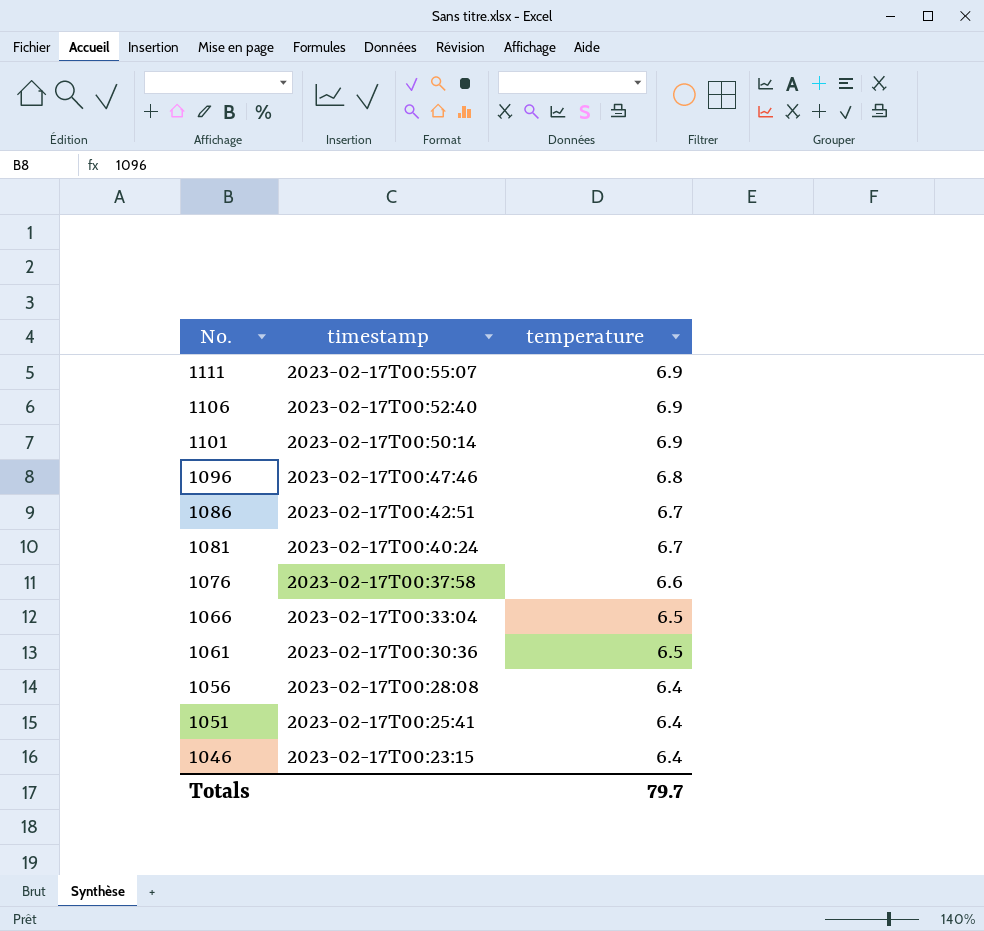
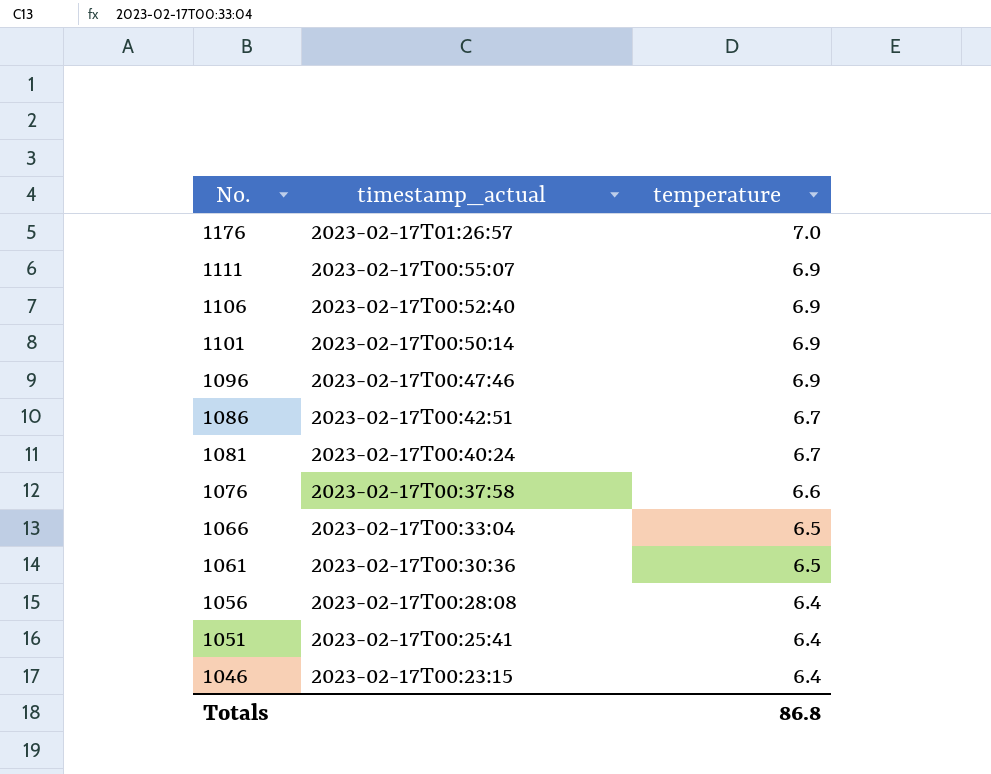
column name: timestamp -> timestamp_actual
row 1176: none -> 2023-02-17T01:26:57 | 7.0
1096 | temperature: 6.8 -> 6.9
Totals | temperature: 79.7 -> 86.8

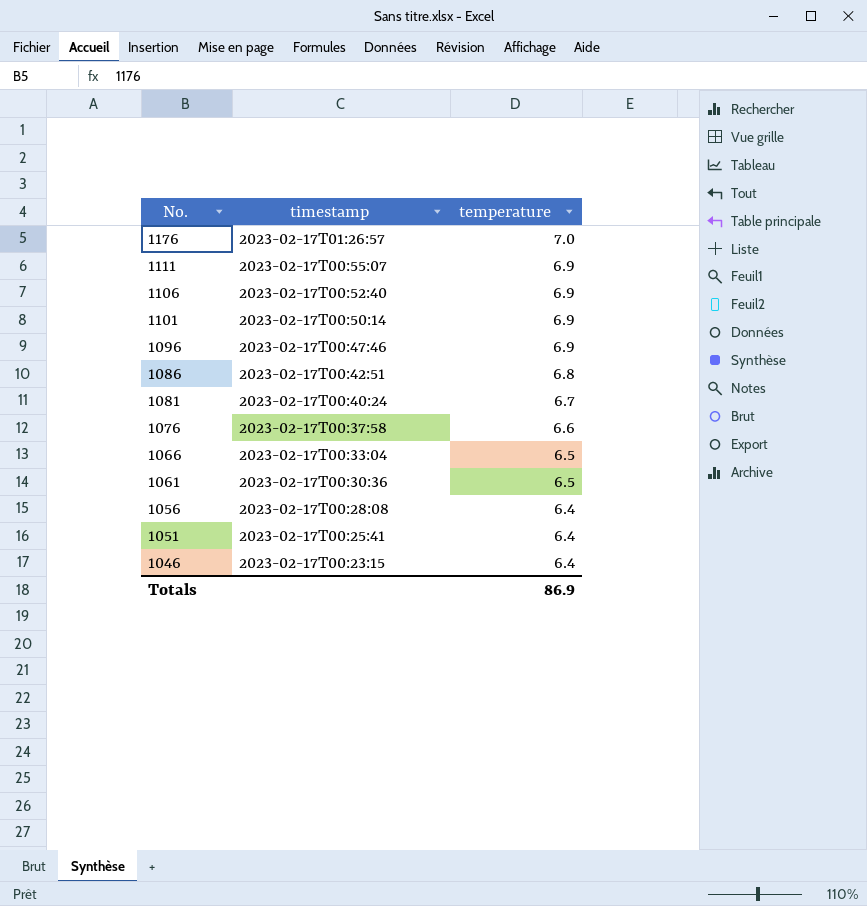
column name: timestamp_actual -> timestamp
1086 | temperature: 6.7 -> 6.8
Totals | temperature: 86.8 -> 86.9

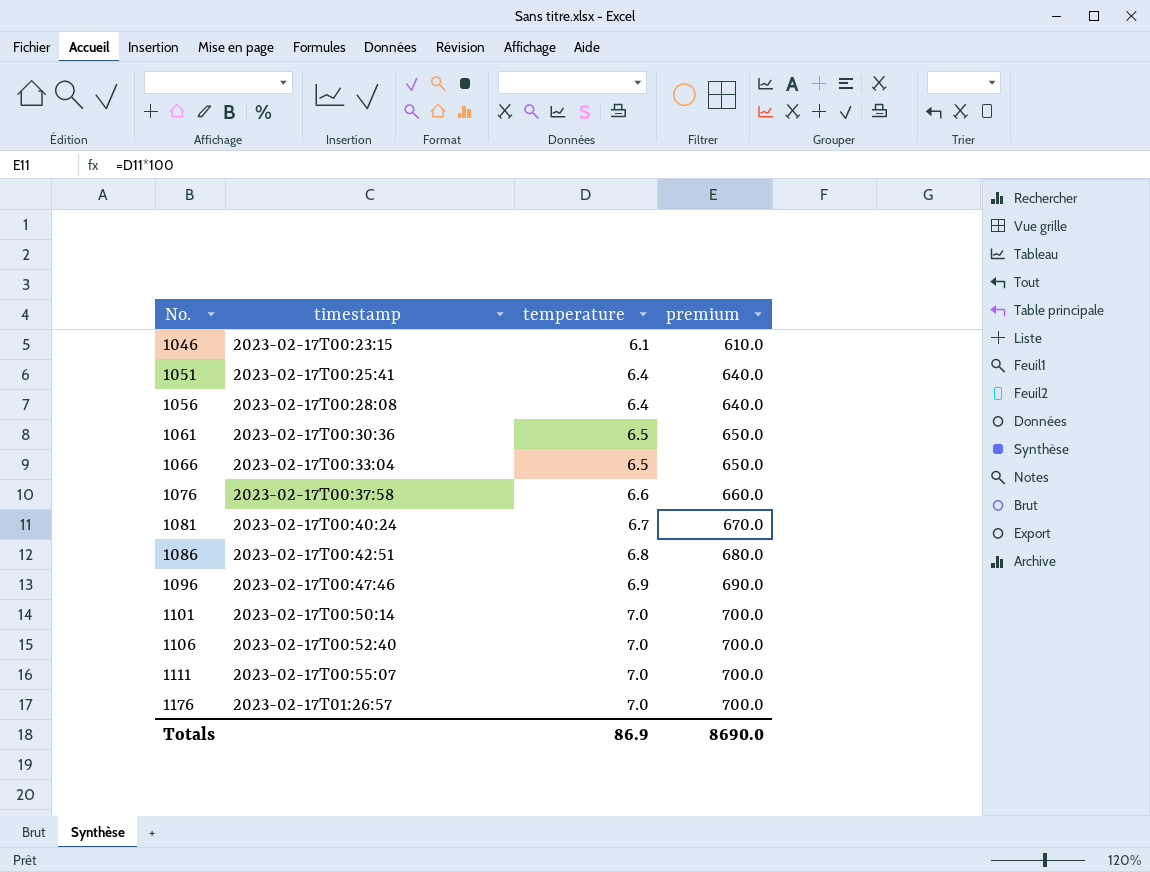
row order: No. descending -> No. ascending
column premium | formula: none -> [temperature] * 100
1046 | temperature: 6.4 -> 6.1
1101 | temperature: 6.9 -> 7.0
1106 | temperature: 6.9 -> 7.0
1111 | temperature: 6.9 -> 7.0

